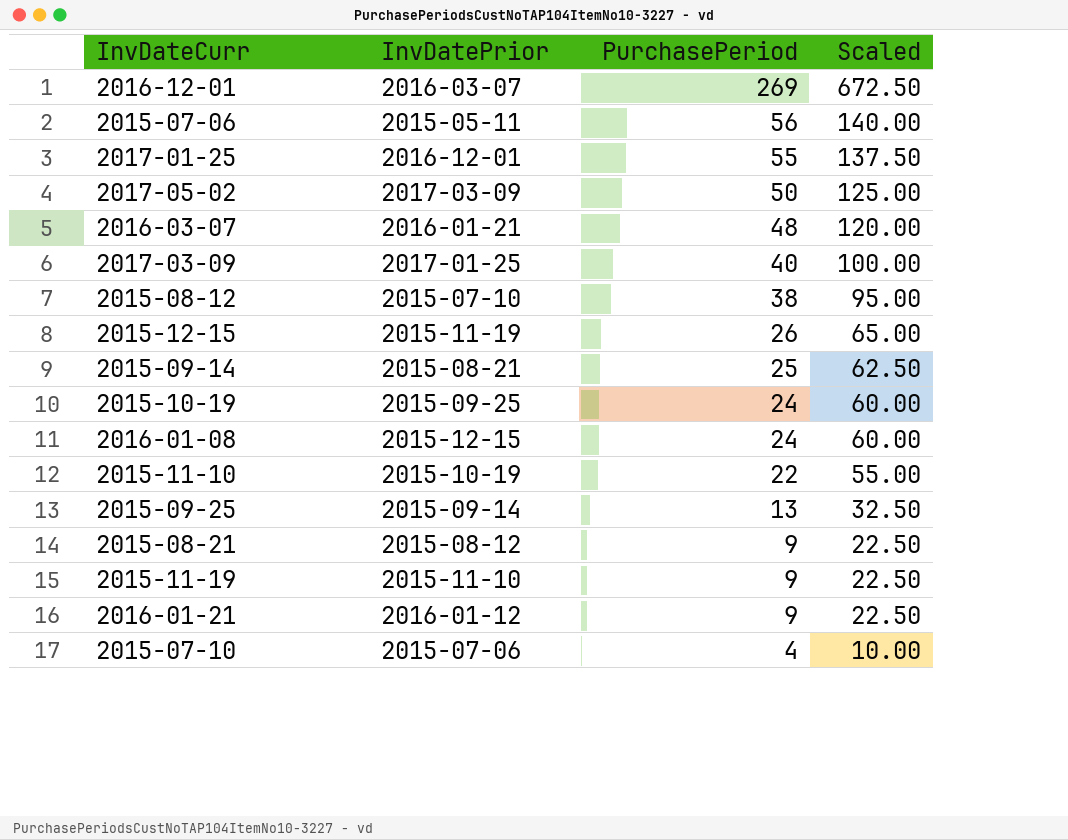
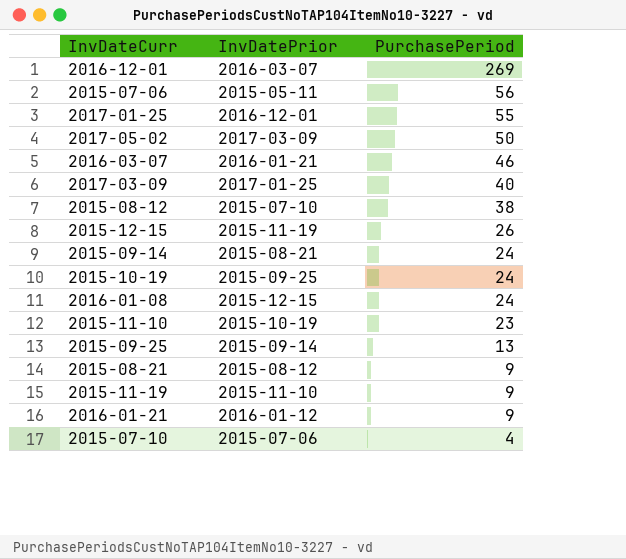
column Scaled | formula: [PurchasePeriod] * 2.5 -> none
2016-03-07 | PurchasePeriod: 48 -> 46
2015-09-14 | PurchasePeriod: 25 -> 24
2015-11-10 | PurchasePeriod: 22 -> 23

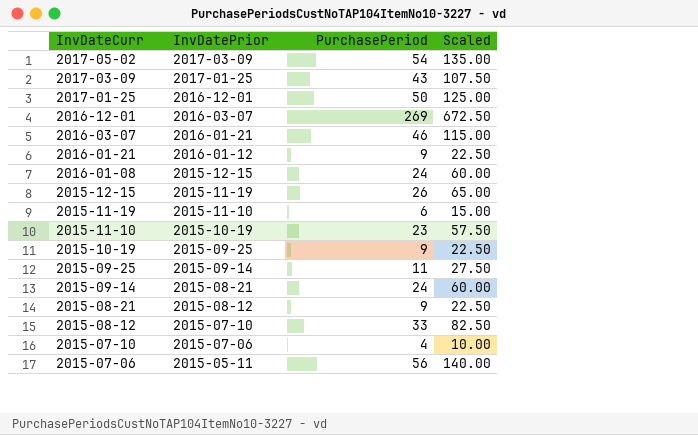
row order: PurchasePeriod descending -> InvDateCurr descending
column Scaled | formula: none -> [PurchasePeriod] * 2.5
2017-05-02 | PurchasePeriod: 50 -> 54
2017-03-09 | PurchasePeriod: 40 -> 43
2017-01-25 | PurchasePeriod: 55 -> 50
2015-11-19 | PurchasePeriod: 9 -> 6
2015-10-19 | PurchasePeriod: 24 -> 9
2015-09-25 | PurchasePeriod: 13 -> 11
2015-08-12 | PurchasePeriod: 38 -> 33

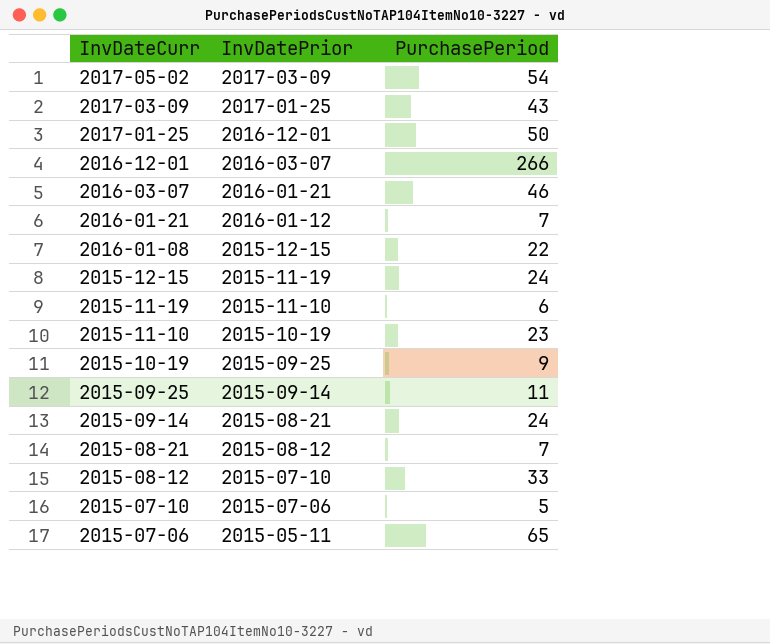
column Scaled | formula: [PurchasePeriod] * 2.5 -> none
2016-12-01 | PurchasePeriod: 269 -> 266
2016-01-21 | PurchasePeriod: 9 -> 7
2016-01-08 | PurchasePeriod: 24 -> 22
2015-12-15 | PurchasePeriod: 26 -> 24
2015-08-21 | PurchasePeriod: 9 -> 7
2015-07-10 | PurchasePeriod: 4 -> 5
2015-07-06 | PurchasePeriod: 56 -> 65

